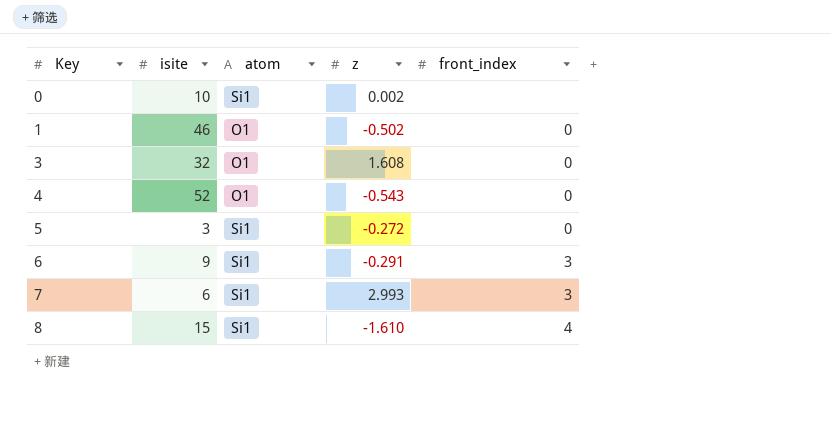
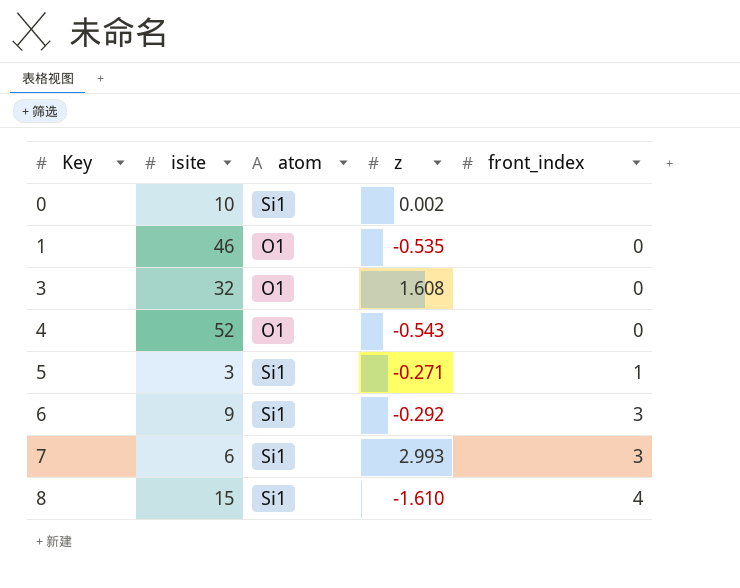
1 | z: -0.502 -> -0.535
5 | z: -0.272 -> -0.271
5 | front_index: 0 -> 1
6 | z: -0.291 -> -0.292

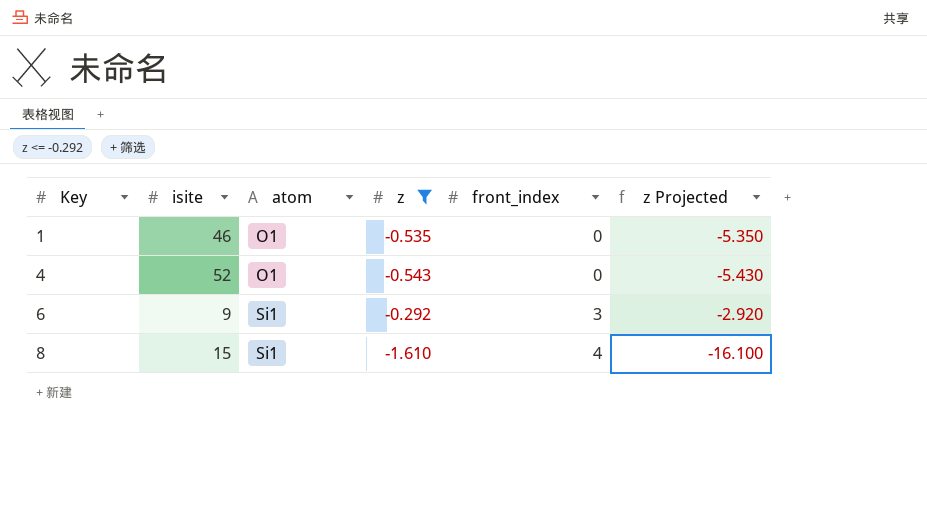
filter: none -> z <= -0.292
column z Projected | formula: none -> [z] * 10

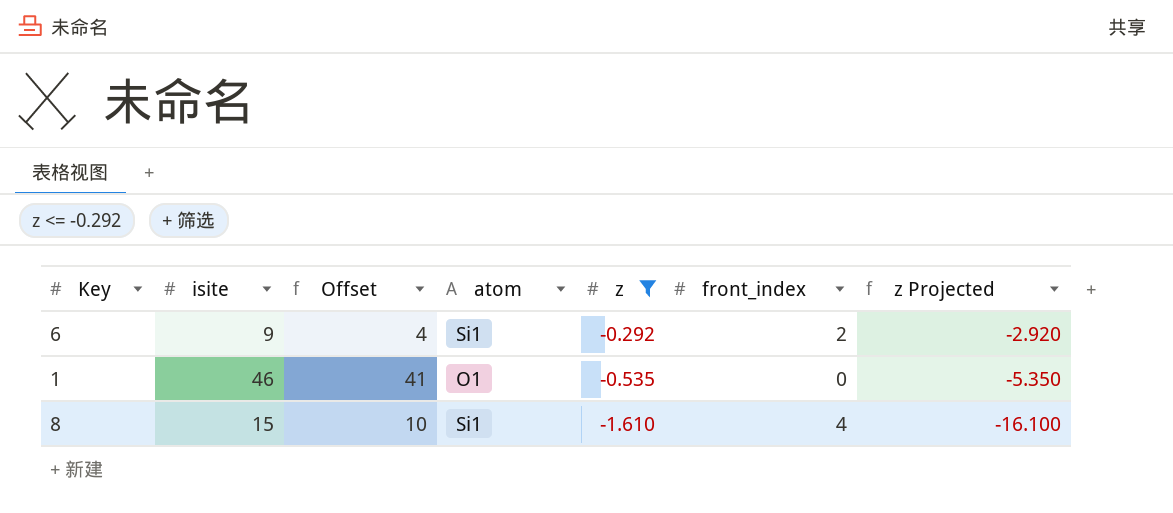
row order: Key ascending -> z descending
column Offset | formula: none -> [isite] - 5
row 4: 52 | O1 | -0.543 | 0 | -5.430 -> none
6 | front_index: 3 -> 2

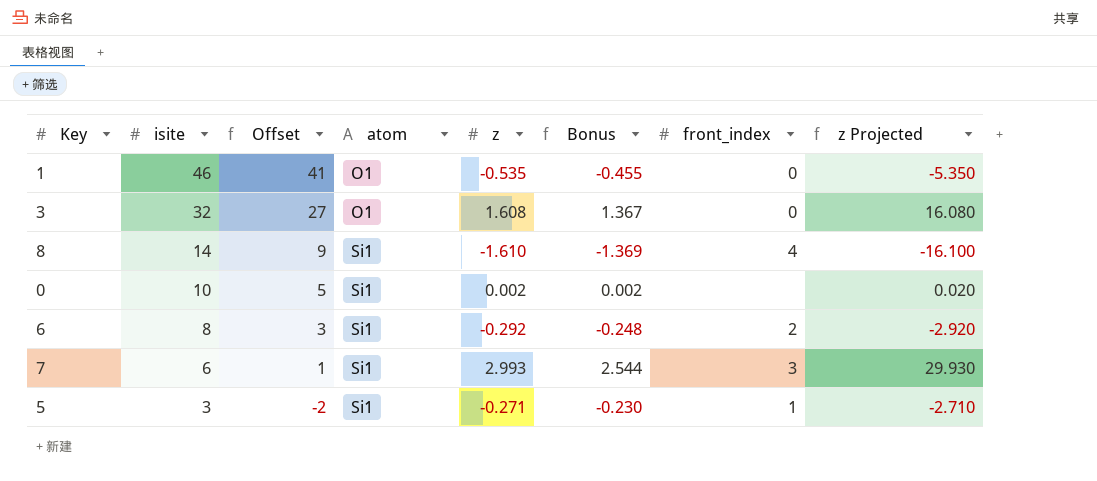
filter: z <= -0.292 -> none
row order: z descending -> isite descending
column Bonus | formula: none -> [z] * 0.85
8 | isite: 15 -> 14
8 | Offset: 10 -> 9
6 | isite: 9 -> 8
6 | Offset: 4 -> 3

